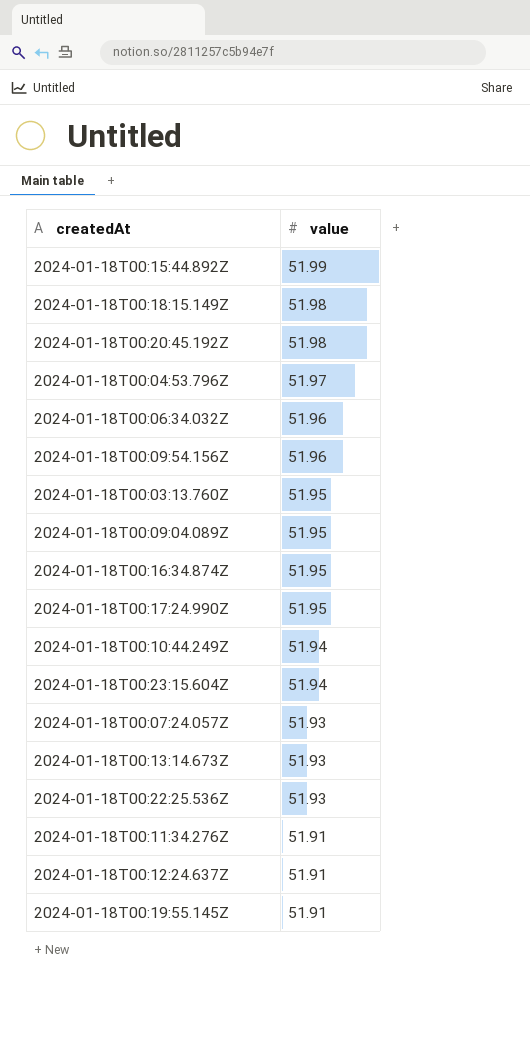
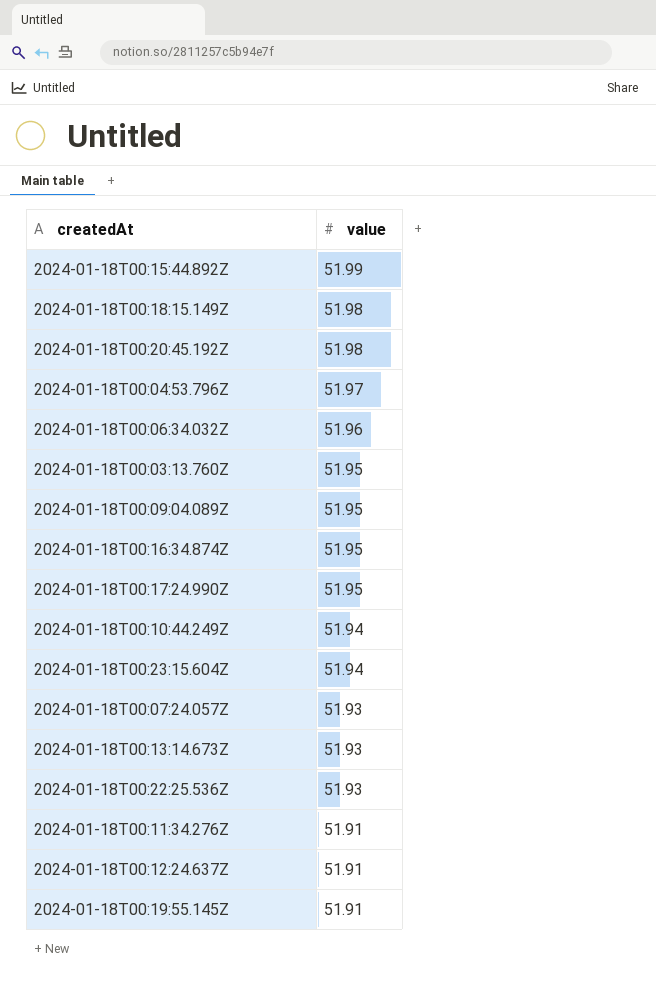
row 2024-01-18T00:09:54.156Z: 51.96 -> none

